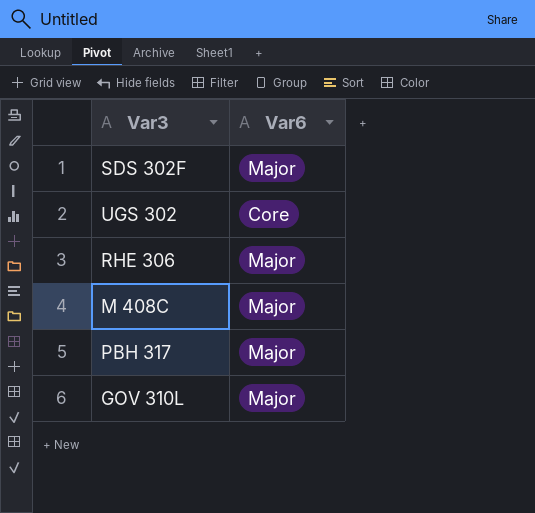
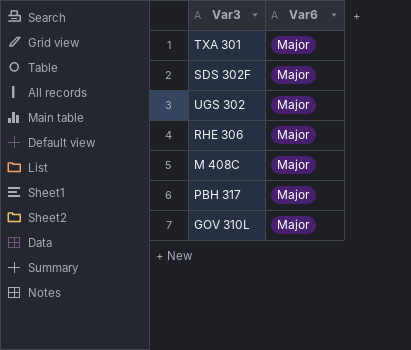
row TXA 301: none -> Major
UGS 302 | Var6: Core -> Major

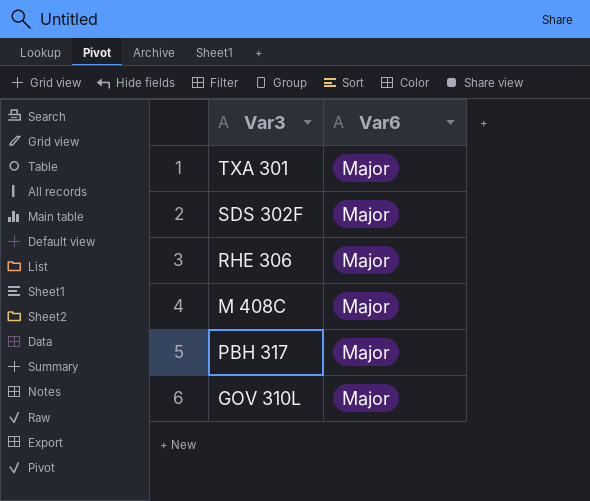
row UGS 302: Major -> none

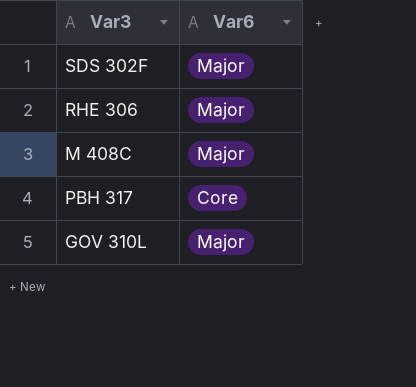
row TXA 301: Major -> none
PBH 317 | Var6: Major -> Core

